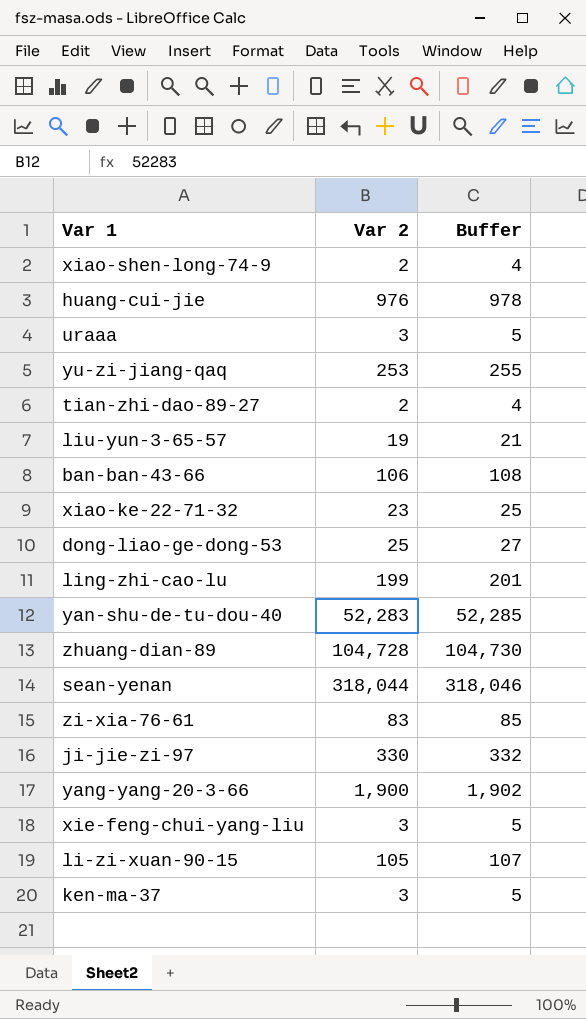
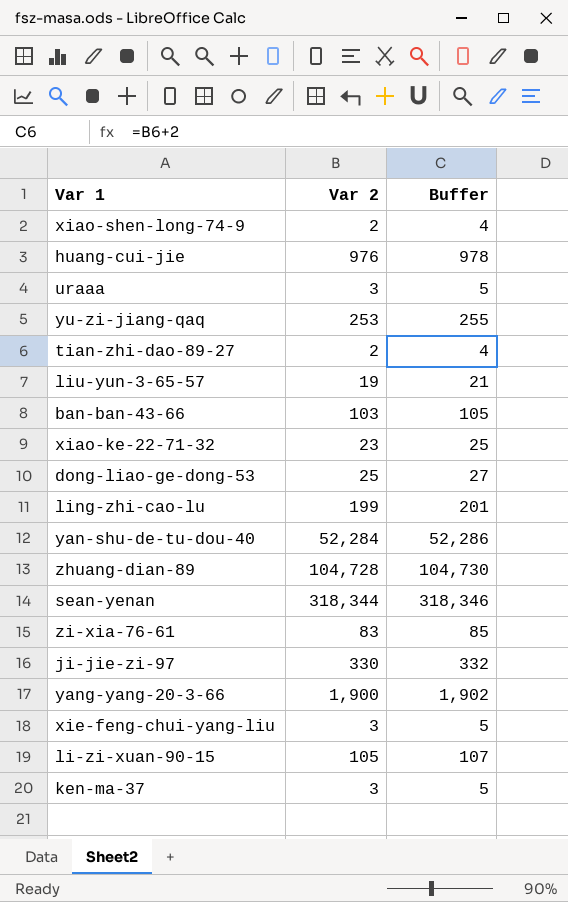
ban-ban-43-66 | Var 2: 106 -> 103
ban-ban-43-66 | Buffer: 108 -> 105
yan-shu-de-tu-dou-40 | Var 2: 52,283 -> 52,284
yan-shu-de-tu-dou-40 | Buffer: 52,285 -> 52,286
sean-yenan | Var 2: 318,044 -> 318,344
sean-yenan | Buffer: 318,046 -> 318,346

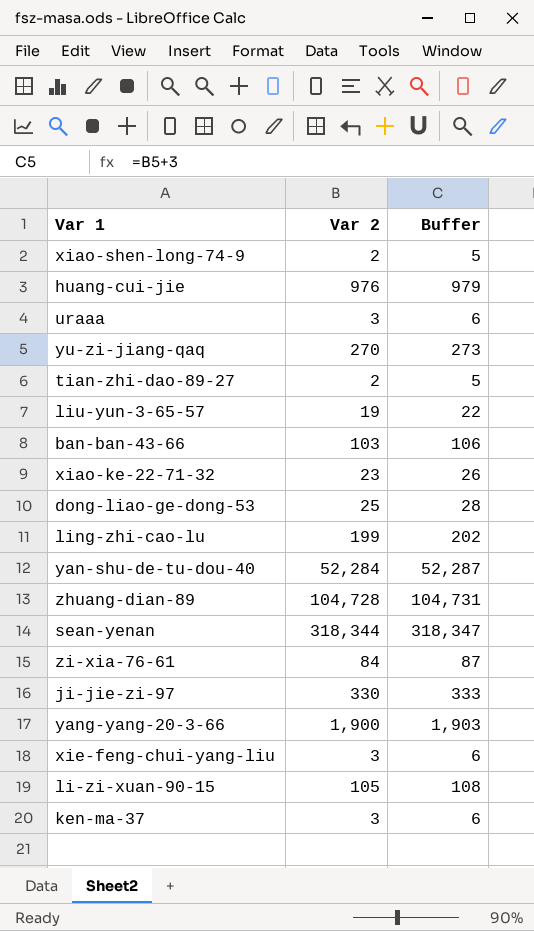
column Buffer | formula: [Var 2] + 2 -> [Var 2] + 3
yu-zi-jiang-qaq | Var 2: 253 -> 270
zi-xia-76-61 | Var 2: 83 -> 84

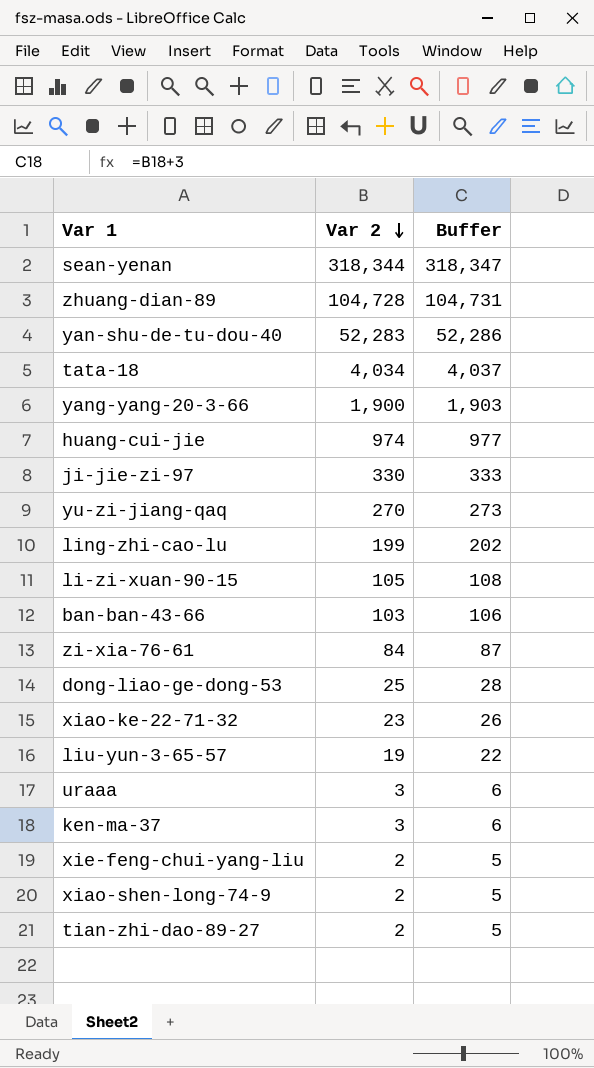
row order: none -> Var 2 descending
yan-shu-de-tu-dou-40 | Var 2: 52,284 -> 52,283
yan-shu-de-tu-dou-40 | Buffer: 52,287 -> 52,286
row tata-18: none -> 4,034 | 4,037
huang-cui-jie | Var 2: 976 -> 974
huang-cui-jie | Buffer: 979 -> 977
xie-feng-chui-yang-liu | Var 2: 3 -> 2
xie-feng-chui-yang-liu | Buffer: 6 -> 5

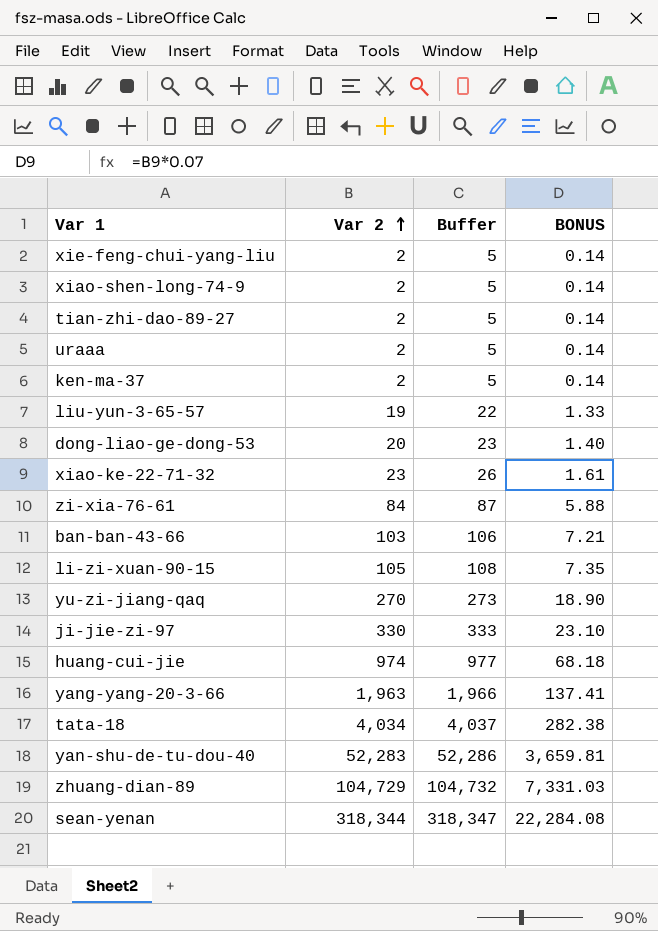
row order: Var 2 descending -> Var 2 ascending
column BONUS | formula: none -> [Var 2] * 0.07
row ling-zhi-cao-lu: 199 | 202 -> none
uraaa | Var 2: 3 -> 2
uraaa | Buffer: 6 -> 5
ken-ma-37 | Var 2: 3 -> 2
ken-ma-37 | Buffer: 6 -> 5
dong-liao-ge-dong-53 | Var 2: 25 -> 20
dong-liao-ge-dong-53 | Buffer: 28 -> 23
yang-yang-20-3-66 | Var 2: 1,900 -> 1,963
yang-yang-20-3-66 | Buffer: 1,903 -> 1,966
zhuang-dian-89 | Var 2: 104,728 -> 104,729
zhuang-dian-89 | Buffer: 104,731 -> 104,732

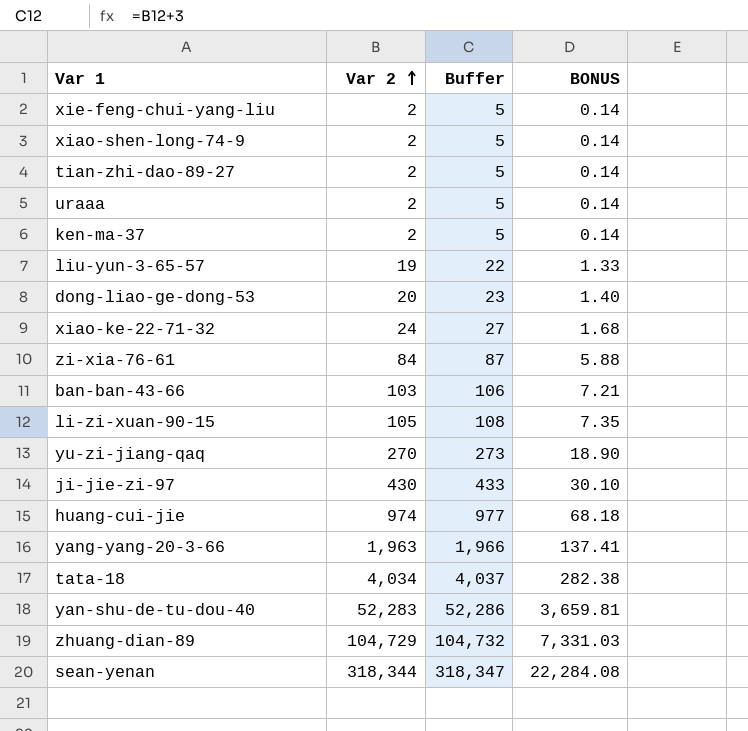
xiao-ke-22-71-32 | Var 2: 23 -> 24
xiao-ke-22-71-32 | Buffer: 26 -> 27
xiao-ke-22-71-32 | BONUS: 1.61 -> 1.68
ji-jie-zi-97 | Var 2: 330 -> 430
ji-jie-zi-97 | Buffer: 333 -> 433
ji-jie-zi-97 | BONUS: 23.10 -> 30.10

